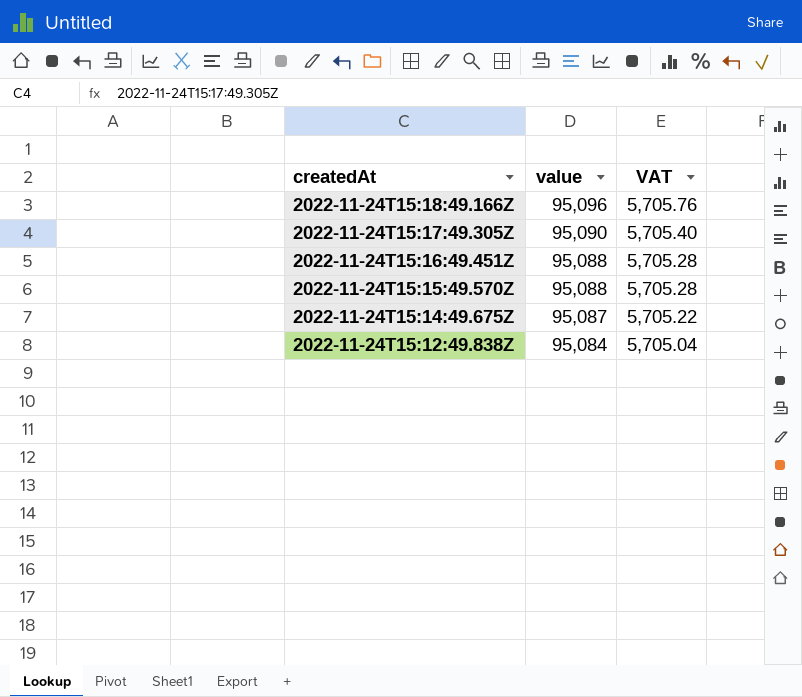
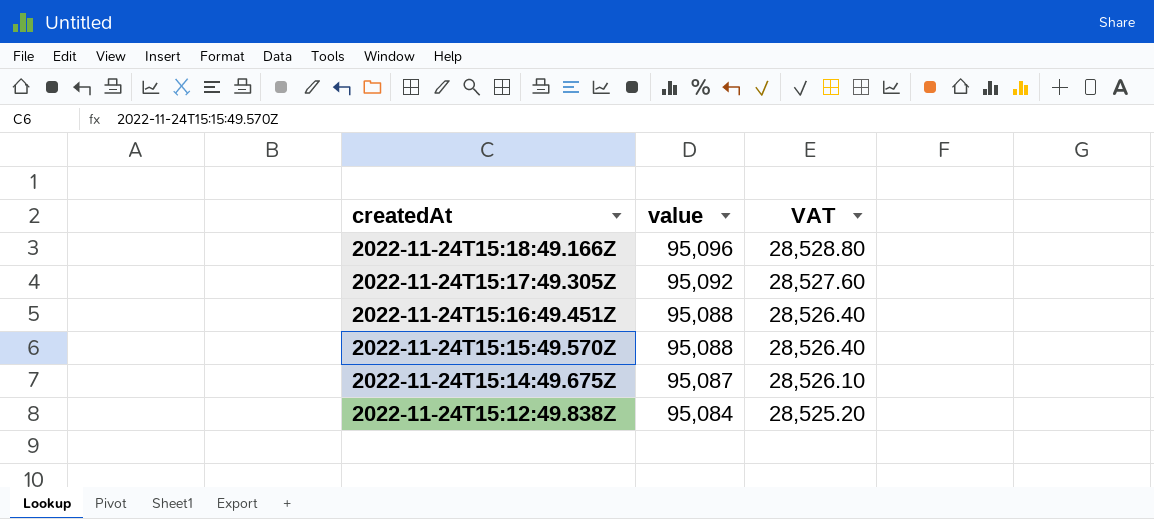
column VAT | formula: [value] * 0.06 -> [value] * 0.3
2022-11-24T15:17:49.305Z | value: 95,090 -> 95,092

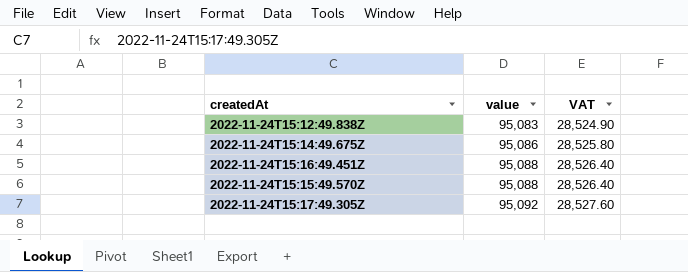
row order: createdAt descending -> value ascending
row 2022-11-24T15:18:49.166Z: 95,096 | 28,528.80 -> none
2022-11-24T15:12:49.838Z | value: 95,084 -> 95,083
2022-11-24T15:12:49.838Z | VAT: 28,525.20 -> 28,524.90
2022-11-24T15:14:49.675Z | value: 95,087 -> 95,086
2022-11-24T15:14:49.675Z | VAT: 28,526.10 -> 28,525.80

